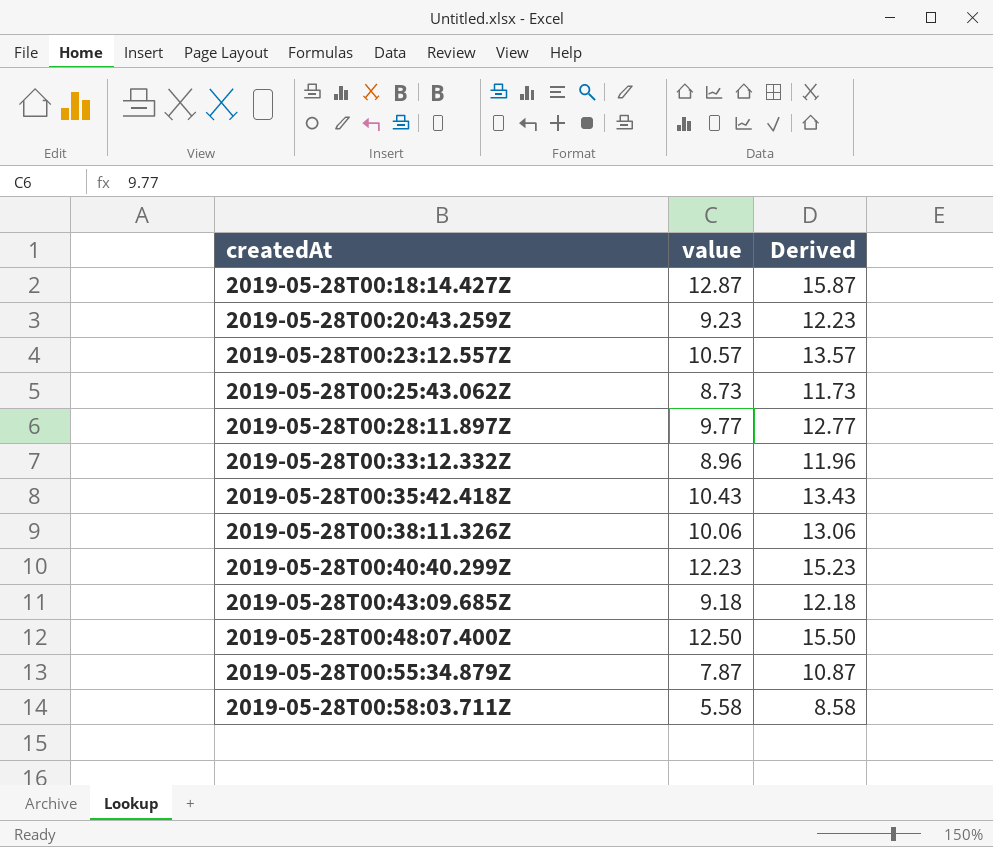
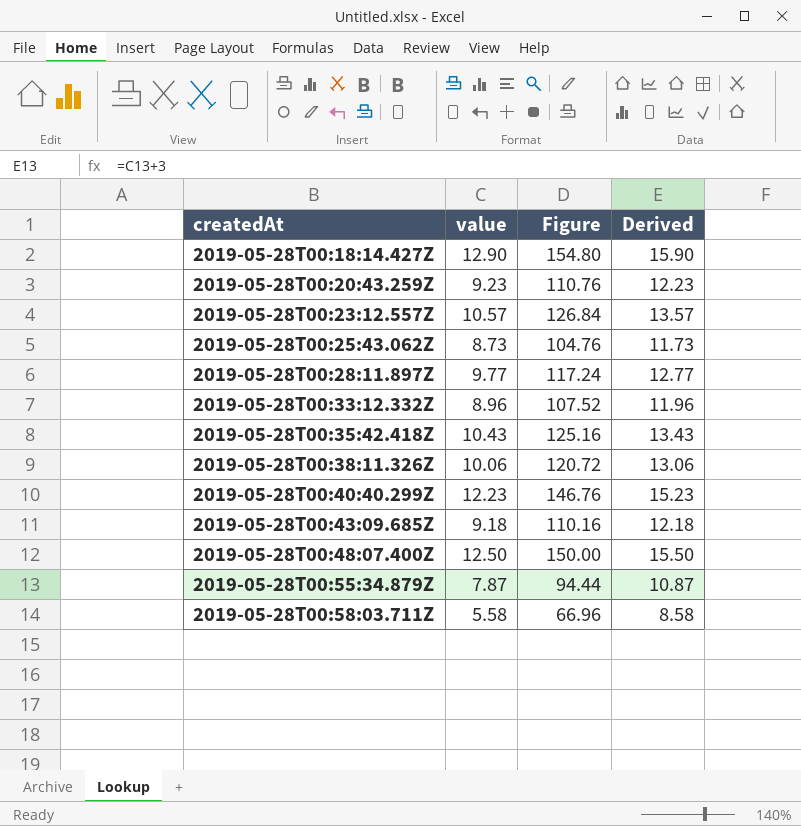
column Figure | formula: none -> [value] * 12
2019-05-28T00:18:14.427Z | value: 12.87 -> 12.90
2019-05-28T00:18:14.427Z | Derived: 15.87 -> 15.90

